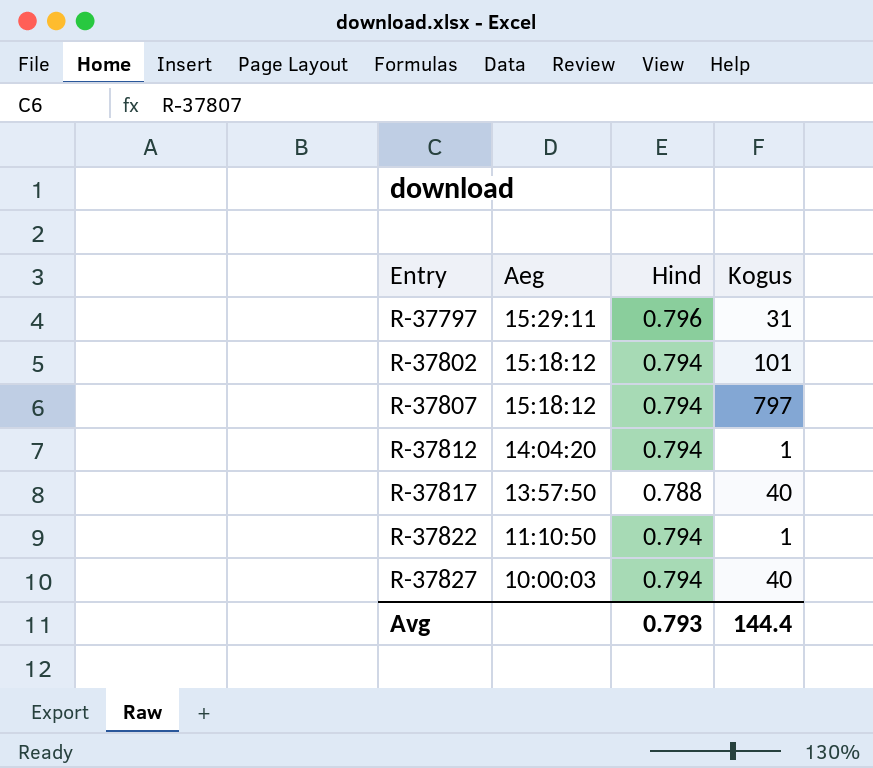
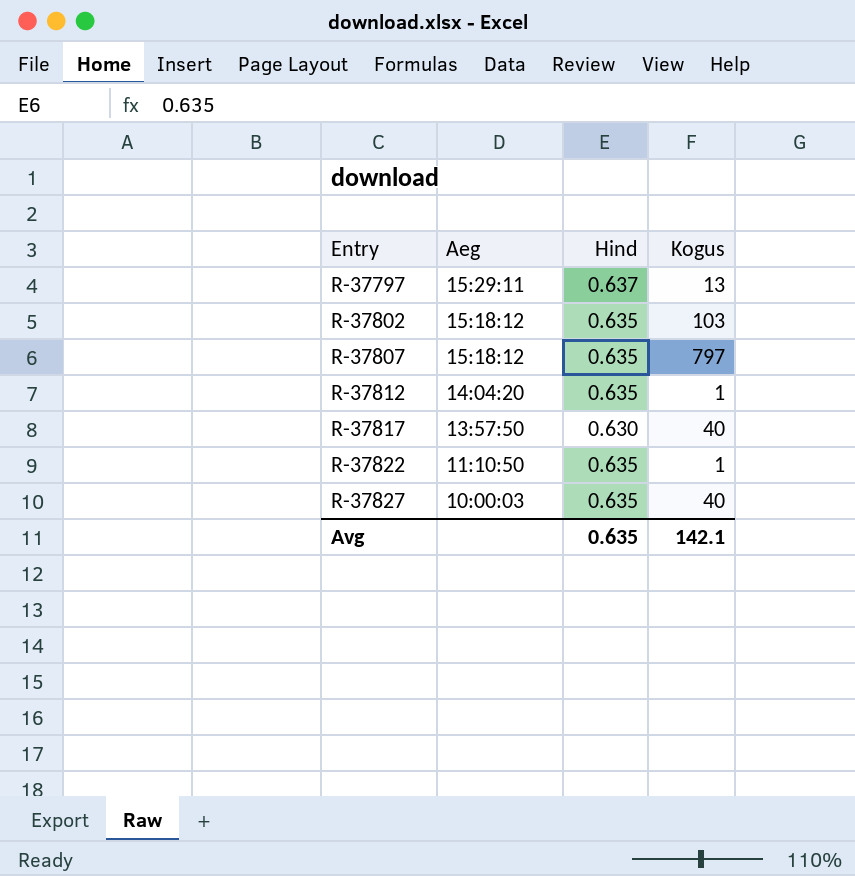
R-37797 | Hind: 0.796 -> 0.637
R-37797 | Kogus: 31 -> 13
R-37802 | Hind: 0.794 -> 0.635
R-37802 | Kogus: 101 -> 103
R-37807 | Hind: 0.794 -> 0.635
R-37812 | Hind: 0.794 -> 0.635
R-37817 | Hind: 0.788 -> 0.630
R-37822 | Hind: 0.794 -> 0.635
R-37827 | Hind: 0.794 -> 0.635
Avg | Hind: 0.793 -> 0.635
Avg | Kogus: 144.4 -> 142.1

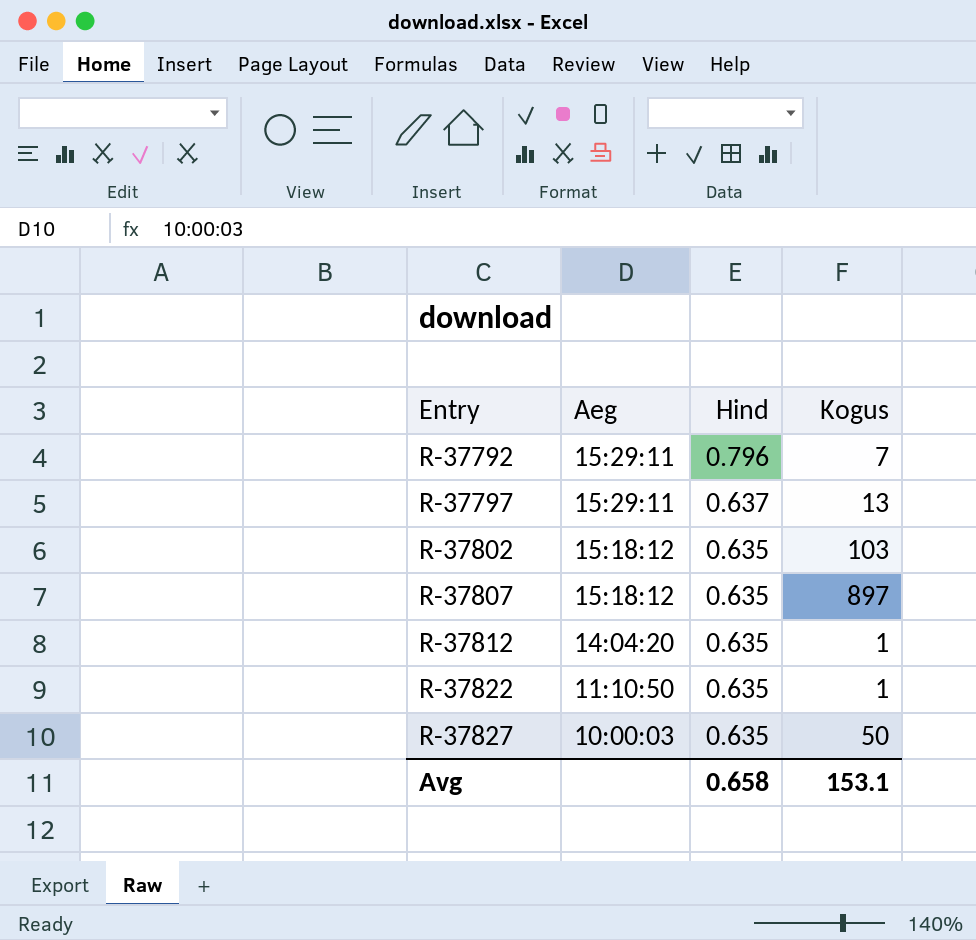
row R-37817: 13:57:50 | 0.630 | 40 -> none
row R-37792: none -> 15:29:11 | 0.796 | 7
R-37807 | Kogus: 797 -> 897
R-37827 | Kogus: 40 -> 50
Avg | Hind: 0.635 -> 0.658
Avg | Kogus: 142.1 -> 153.1

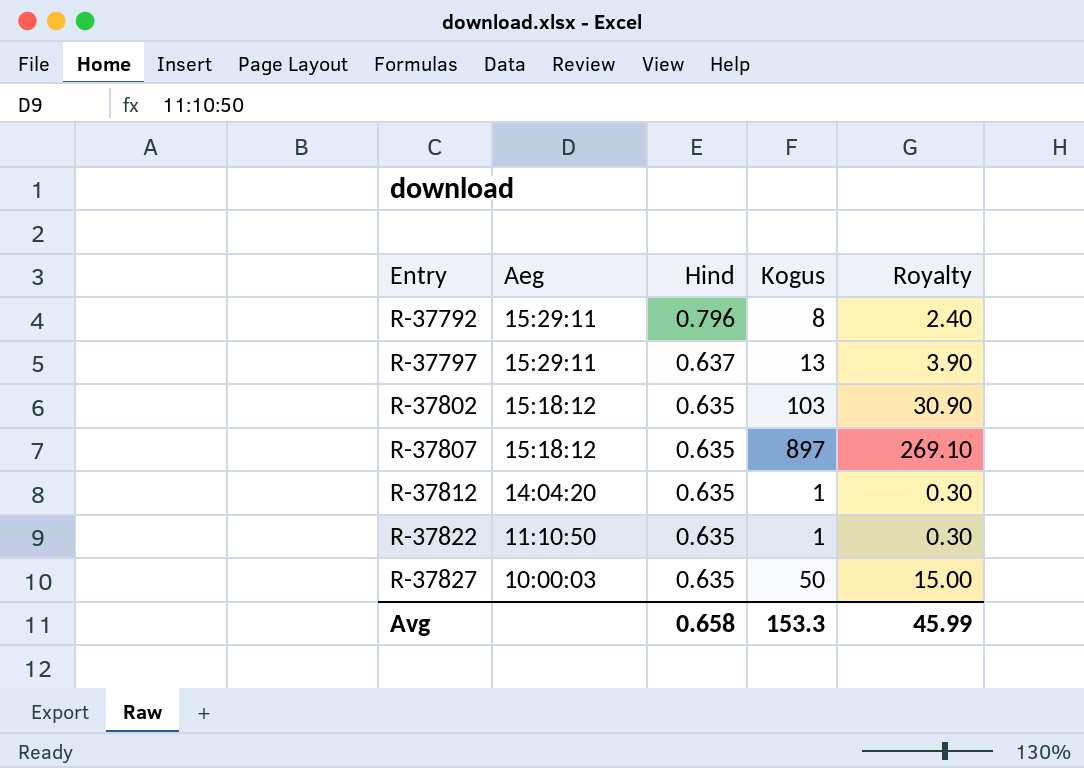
column Royalty | formula: none -> [Kogus] * 0.3
R-37792 | Kogus: 7 -> 8
Avg | Kogus: 153.1 -> 153.3

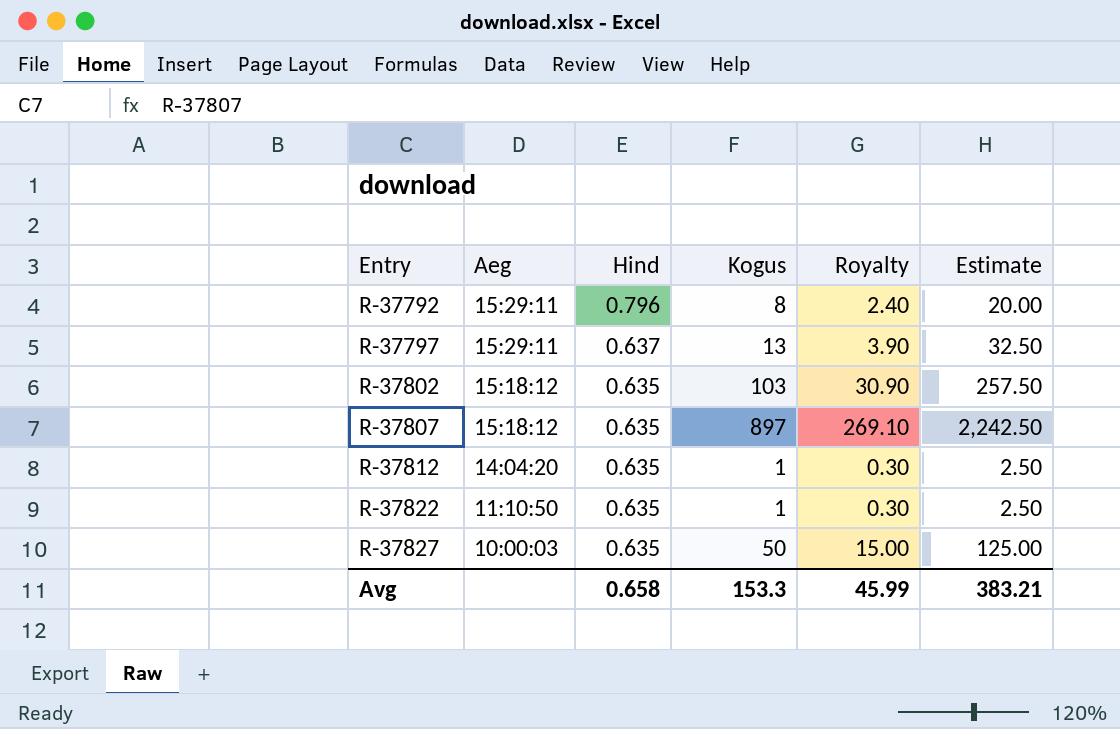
column Estimate | formula: none -> [Kogus] * 2.5

